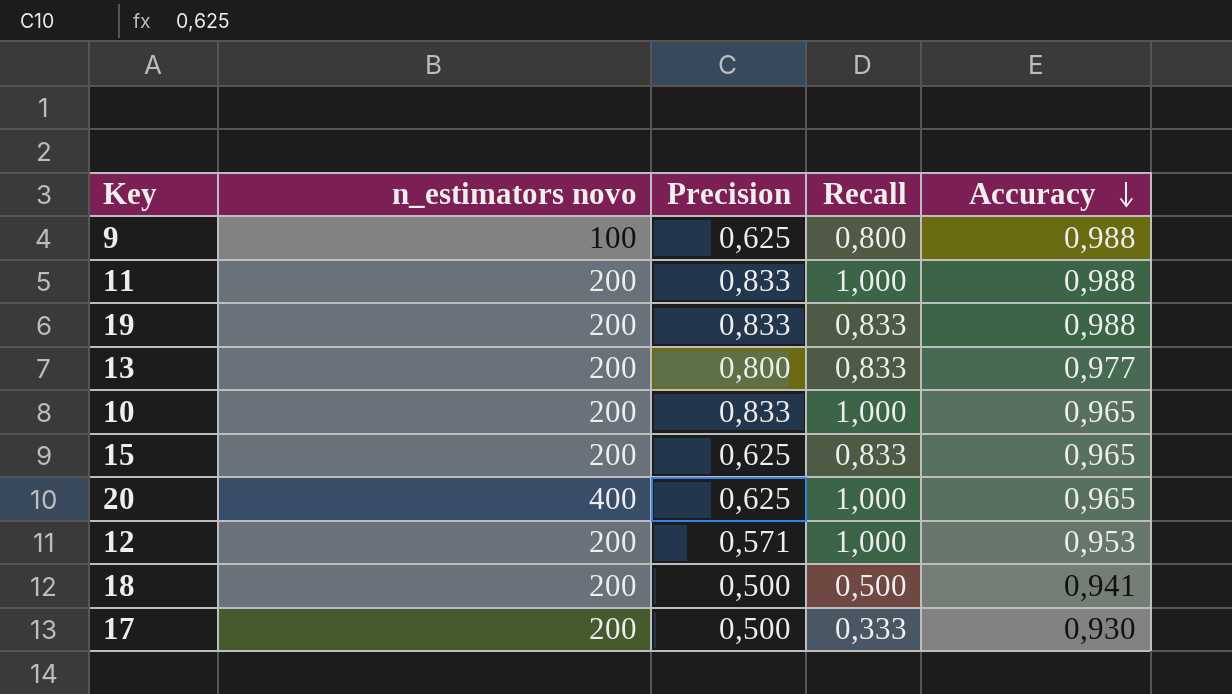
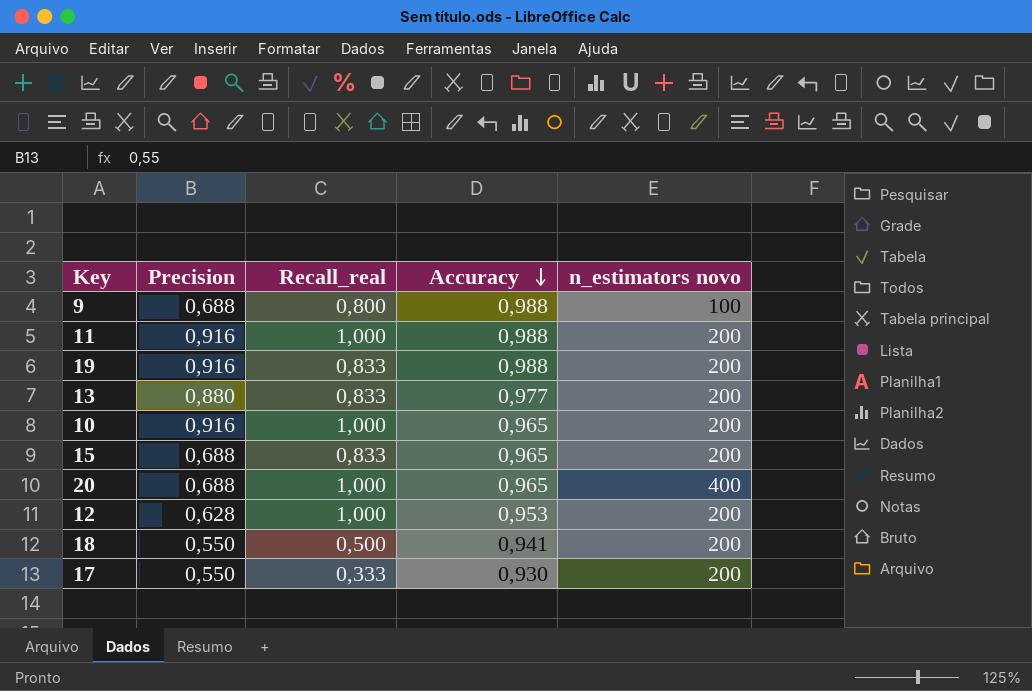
column name: Recall -> Recall_real
column n_estimators novo | position: 2 -> 5
9 | Precision: 0,625 -> 0,688
11 | Precision: 0,833 -> 0,916
19 | Precision: 0,833 -> 0,916
13 | Precision: 0,800 -> 0,880
10 | Precision: 0,833 -> 0,916
15 | Precision: 0,625 -> 0,688
20 | Precision: 0,625 -> 0,688
12 | Precision: 0,571 -> 0,628
18 | Precision: 0,500 -> 0,550
17 | Precision: 0,500 -> 0,550

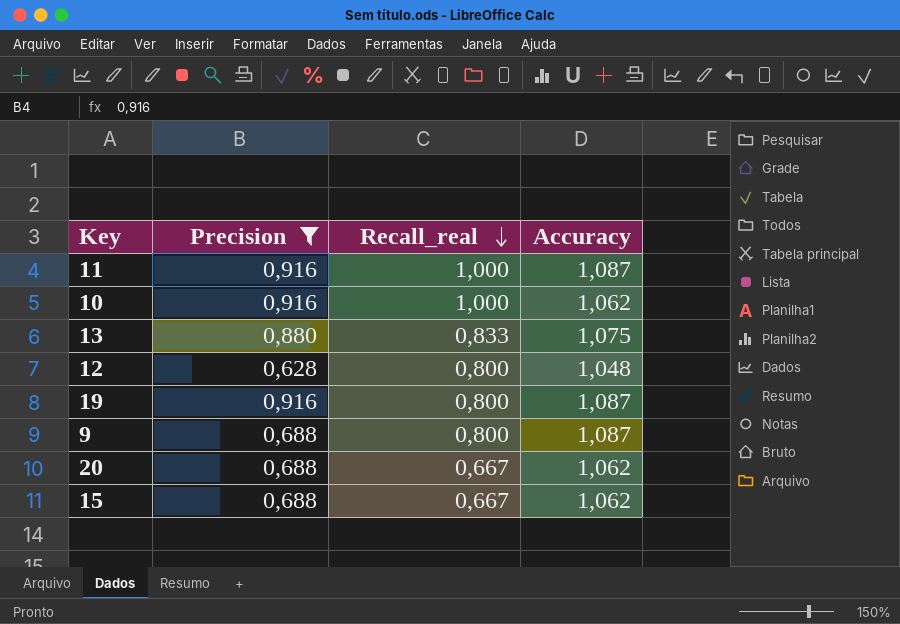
filter: none -> Precision != 0,550
row order: Accuracy descending -> Recall_real descending
column n_estimators novo | position: 5 -> none
11 | Accuracy: 0,988 -> 1,087
10 | Accuracy: 0,965 -> 1,062
13 | Accuracy: 0,977 -> 1,075
12 | Recall_real: 1,000 -> 0,800
12 | Accuracy: 0,953 -> 1,048
19 | Recall_real: 0,833 -> 0,800
19 | Accuracy: 0,988 -> 1,087
9 | Accuracy: 0,988 -> 1,087
20 | Recall_real: 1,000 -> 0,667
20 | Accuracy: 0,965 -> 1,062
15 | Recall_real: 0,833 -> 0,667
15 | Accuracy: 0,965 -> 1,062

